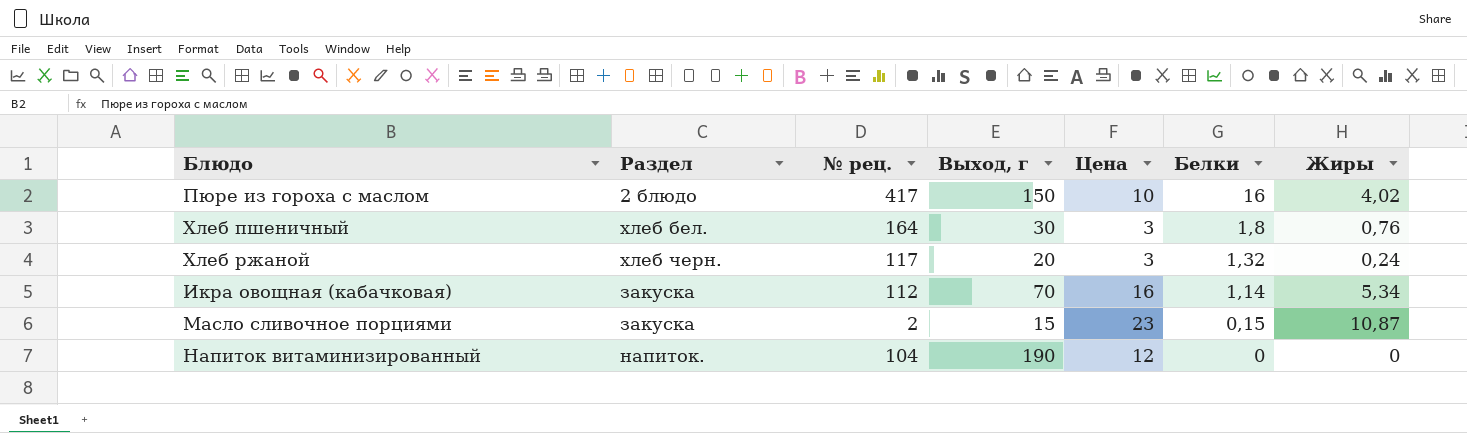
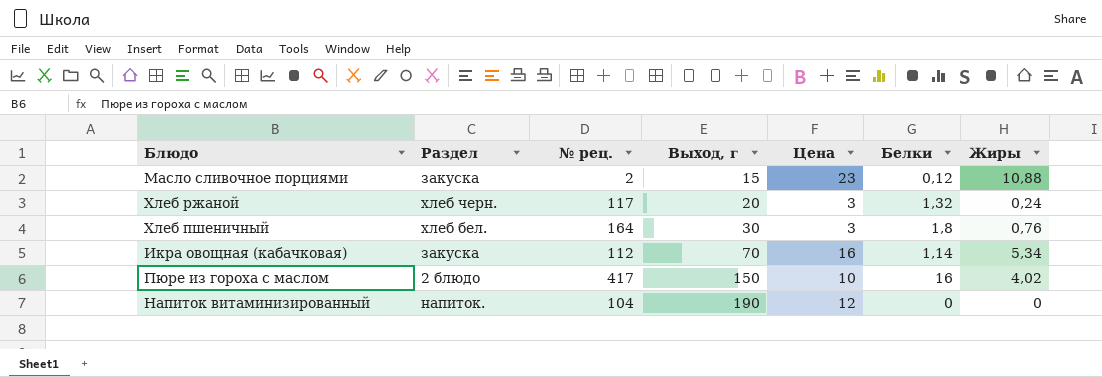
row order: Белки descending -> Выход, г ascending
Масло сливочное порциями | Белки: 0,15 -> 0,12
Масло сливочное порциями | Жиры: 10,87 -> 10,88

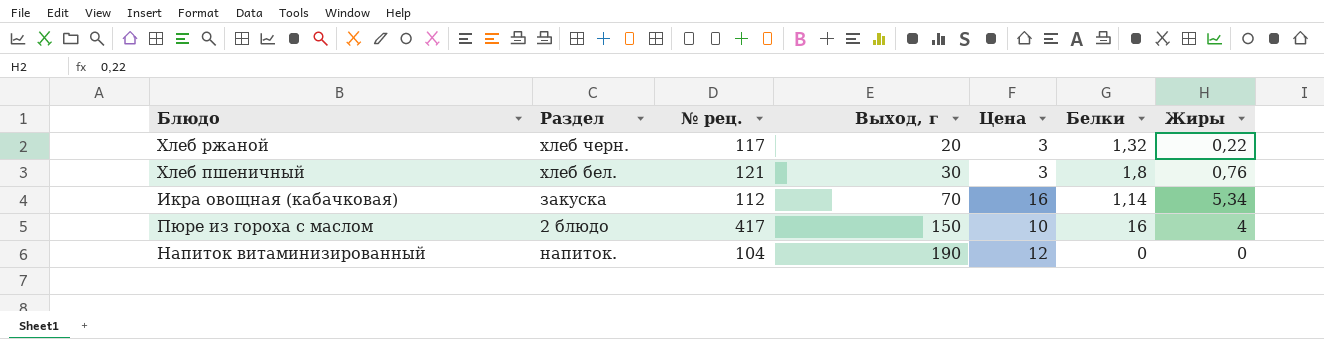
row Масло сливочное порциями: закуска | 2 | 15 | 23 | 0,12 | 10,88 -> none
Хлеб ржаной | Жиры: 0,24 -> 0,22
Хлеб пшеничный | № рец.: 164 -> 121
Пюре из гороха с маслом | Жиры: 4,02 -> 4

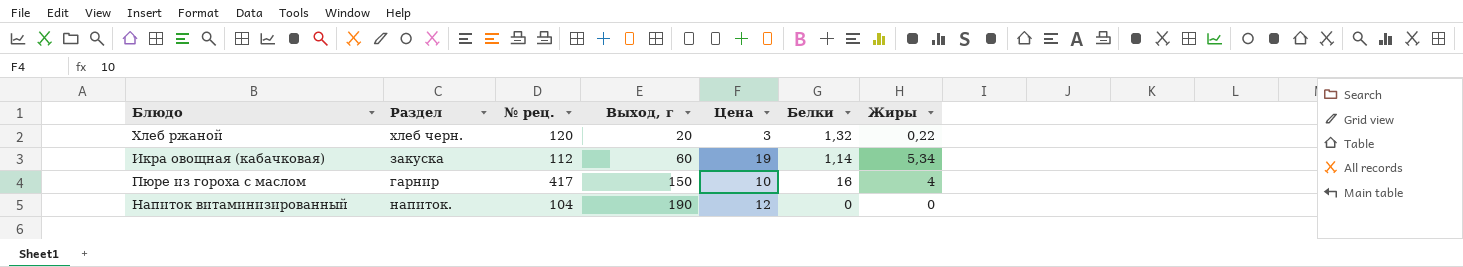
row Хлеб пшеничный: хлеб бел. | 121 | 30 | 3 | 1,8 | 0,76 -> none
Хлеб ржаной | № рец.: 117 -> 120
Икра овощная (кабачковая) | Выход, г: 70 -> 60
Икра овощная (кабачковая) | Цена: 16 -> 19
Пюре из гороха с маслом | Раздел: 2 блюдо -> гарнир

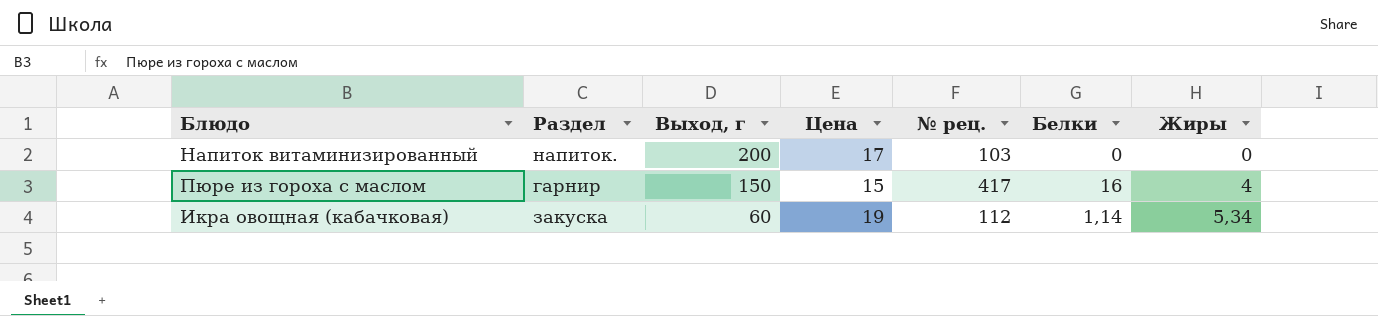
row order: Выход, г ascending -> Выход, г descending
column № рец. | position: 3 -> 5
row Хлеб ржаной: хлеб черн. | 120 | 20 | 3 | 1,32 | 0,22 -> none
Напиток витаминизированный | Выход, г: 190 -> 200
Напиток витаминизированный | Цена: 12 -> 17
Напиток витаминизированный | № рец.: 104 -> 103
Пюре из гороха с маслом | Цена: 10 -> 15

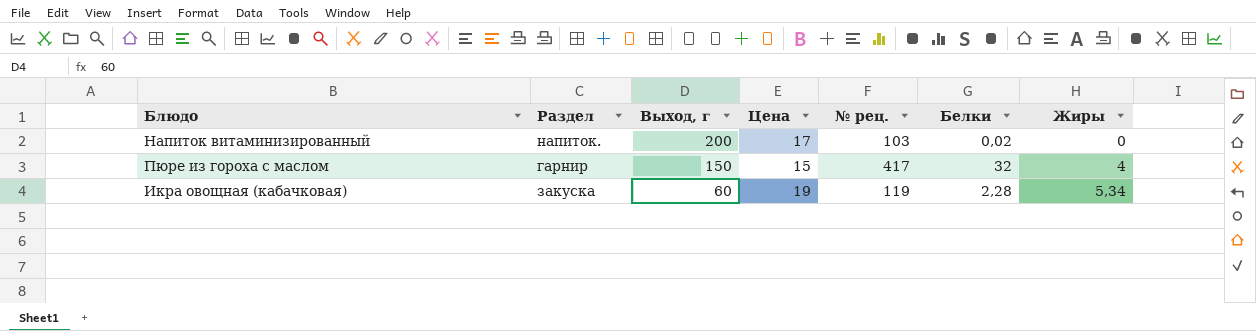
Напиток витаминизированный | Белки: 0 -> 0,02
Пюре из гороха с маслом | Белки: 16 -> 32
Икра овощная (кабачковая) | № рец.: 112 -> 119
Икра овощная (кабачковая) | Белки: 1,14 -> 2,28

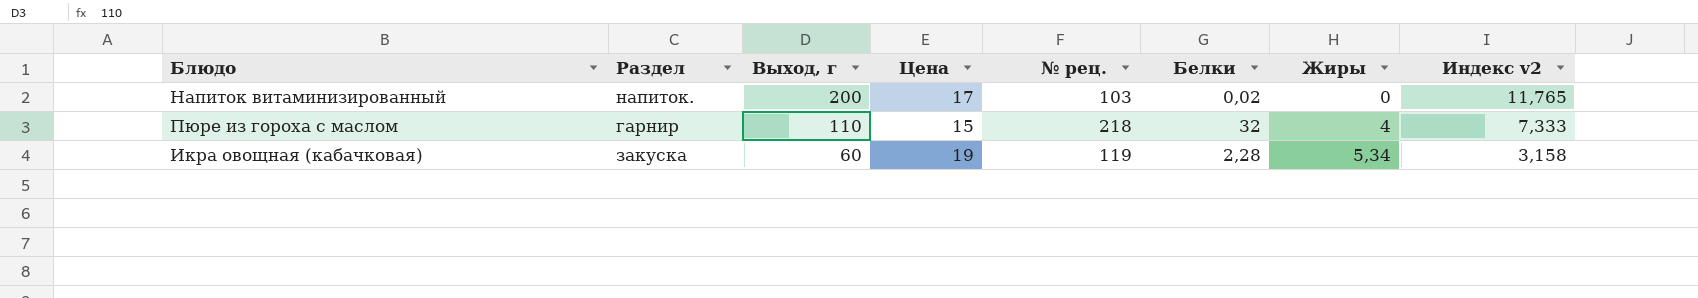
column Индекс v2 | formula: none -> [Выход, г] / [Цена]
Пюре из гороха с маслом | Выход, г: 150 -> 110
Пюре из гороха с маслом | № рец.: 417 -> 218

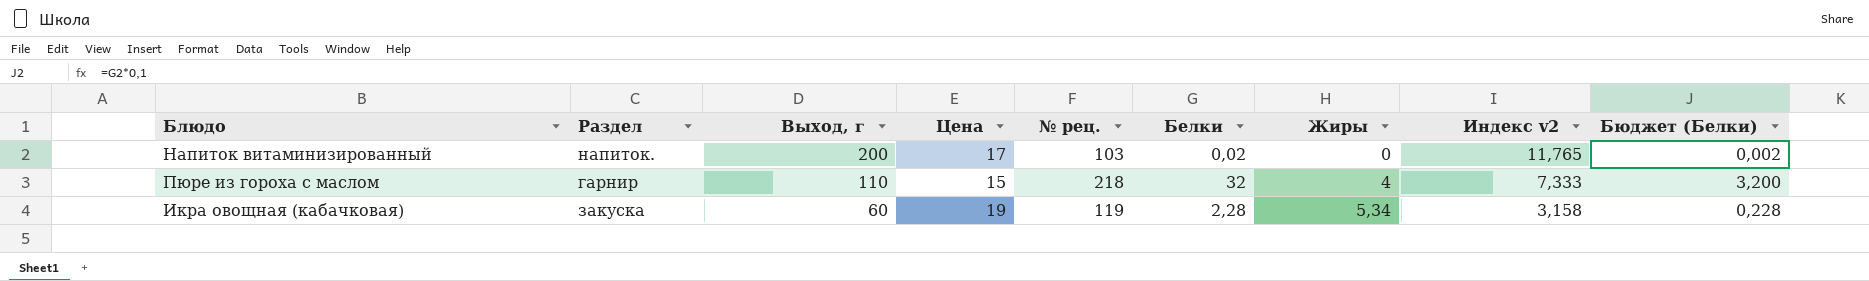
column Бюджет (Белки) | formula: none -> [Белки] * 0,1

